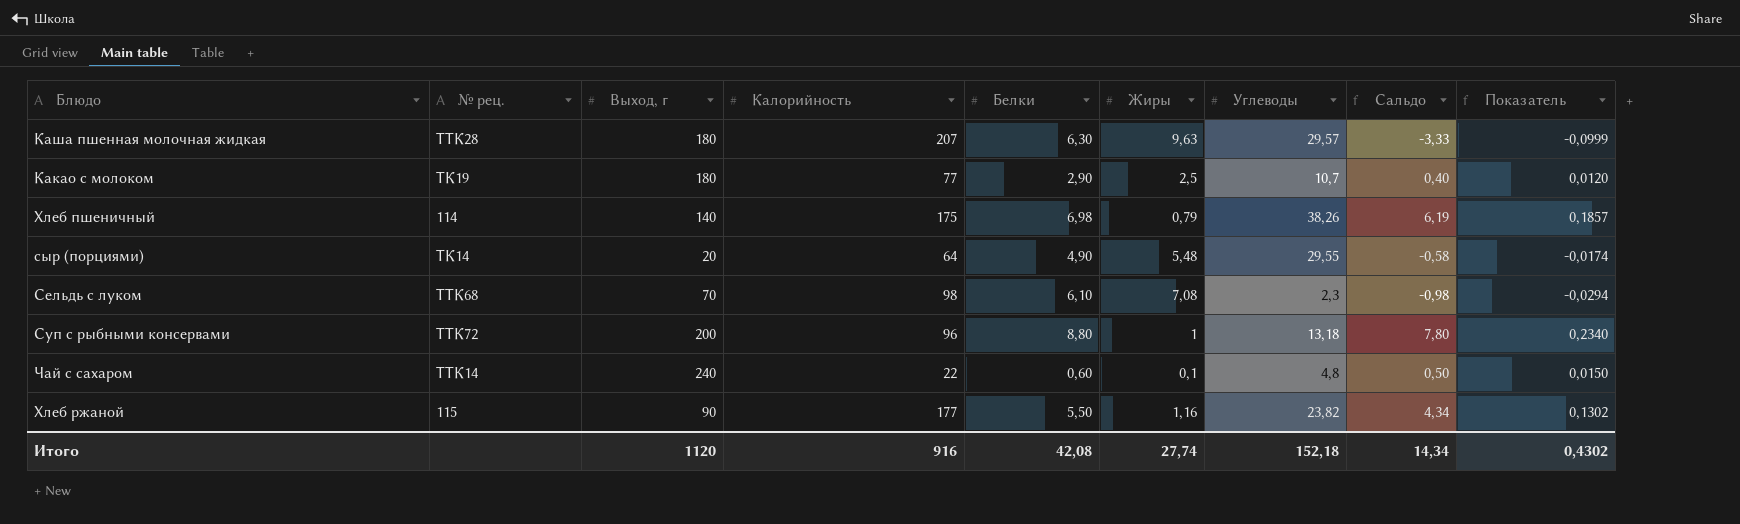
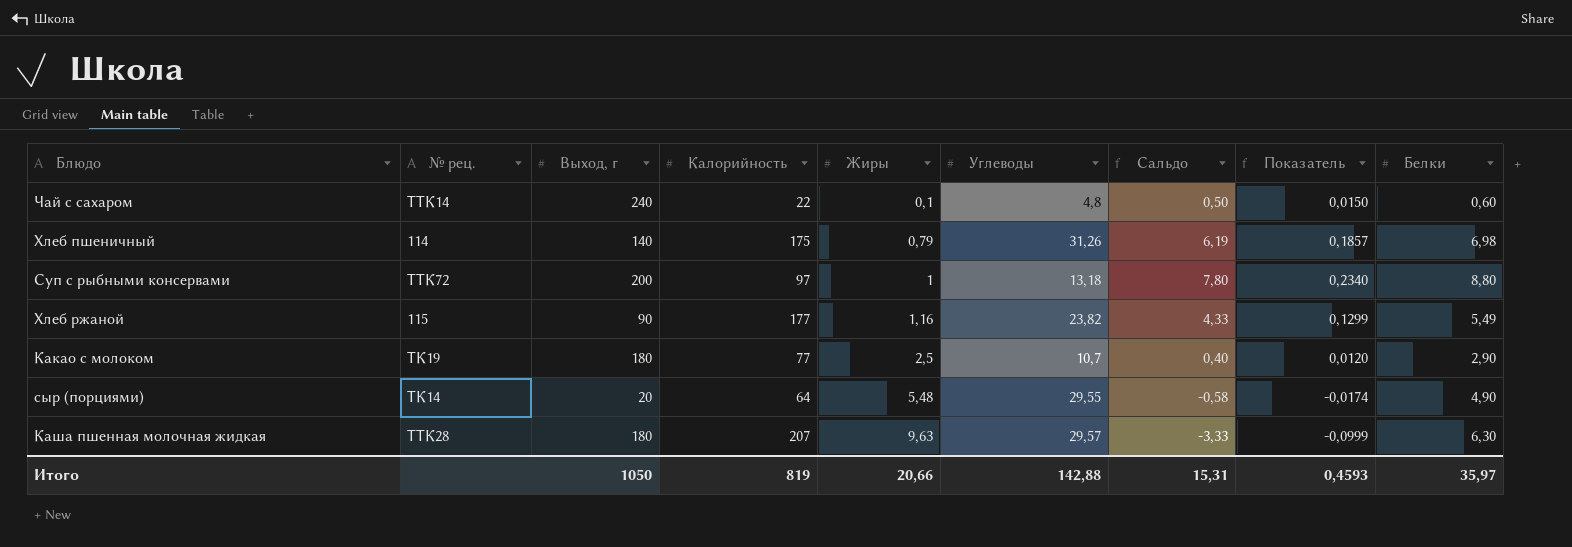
row order: none -> Жиры ascending
column Белки | position: 5 -> 9
row Сельдь с луком: ТТК68 | 70 | 98 | 6,10 | 7,08 | 2,3 | -0,98 | -0,0294 -> none
Хлеб пшеничный | Углеводы: 38,26 -> 31,26
Суп с рыбными консервами | Калорийность: 96 -> 97
Хлеб ржаной | Сальдо: 4,34 -> 4,33
Хлеб ржаной | Показатель: 0,1302 -> 0,1299
Хлеб ржаной | Белки: 5,50 -> 5,49
Итого | Выход, г: 1120 -> 1050
Итого | Калорийность: 916 -> 819
Итого | Жиры: 27,74 -> 20,66
Итого | Углеводы: 152,18 -> 142,88
Итого | Сальдо: 14,34 -> 15,31
Итого | Показатель: 0,4302 -> 0,4593
Итого | Белки: 42,08 -> 35,97

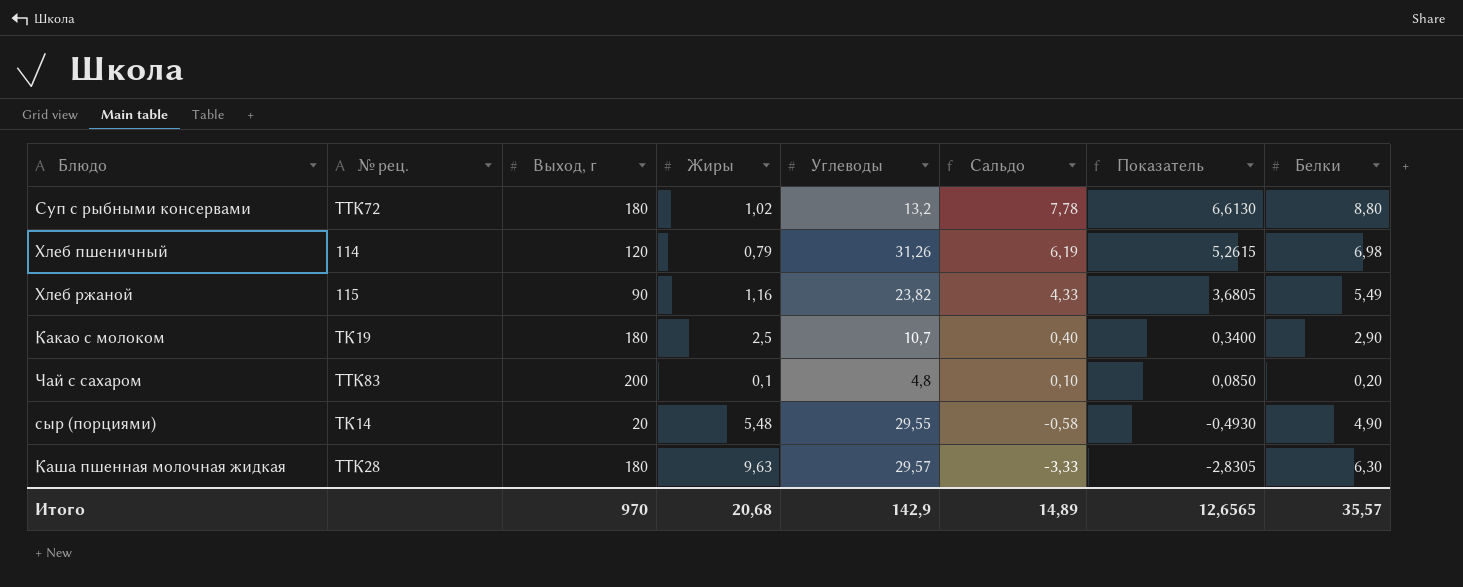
row order: Жиры ascending -> Сальдо descending
column Калорийность | position: 4 -> none
column Показатель | formula: [Сальдо] * 0,03 -> [Сальдо] * 0,85
Суп с рыбными консервами | Выход, г: 200 -> 180
Суп с рыбными консервами | Жиры: 1 -> 1,02
Суп с рыбными консервами | Углеводы: 13,18 -> 13,2
Суп с рыбными консервами | Сальдо: 7,80 -> 7,78
Хлеб пшеничный | Выход, г: 140 -> 120
Чай с сахаром | № рец.: ТТК14 -> ТТК83
Чай с сахаром | Выход, г: 240 -> 200
Чай с сахаром | Сальдо: 0,50 -> 0,10
Чай с сахаром | Белки: 0,60 -> 0,20
Итого | Выход, г: 1050 -> 970
Итого | Жиры: 20,66 -> 20,68
Итого | Углеводы: 142,88 -> 142,9
Итого | Сальдо: 15,31 -> 14,89
Итого | Показатель: 0,4593 -> 12,6565
Итого | Белки: 35,97 -> 35,57

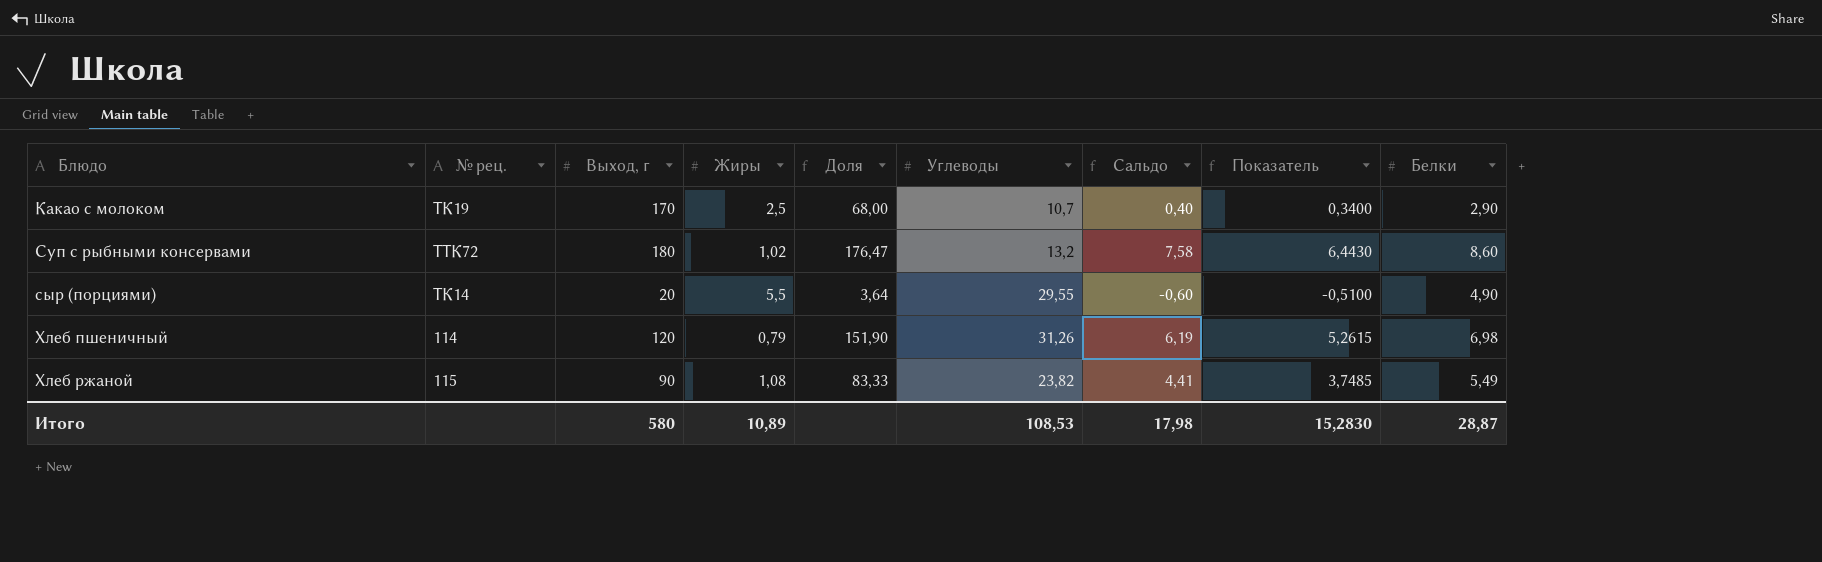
row order: Сальдо descending -> Блюдо ascending
column Доля | formula: none -> [Выход, г] / [Жиры]
row Чай с сахаром: ТТК83 | 200 | 0,1 | 4,8 | 0,10 | 0,0850 | 0,20 -> none
row Каша пшенная молочная жидкая: ТТК28 | 180 | 9,63 | 29,57 | -3,33 | -2,8305 | 6,30 -> none
Какао с молоком | Выход, г: 180 -> 170
Суп с рыбными консервами | Сальдо: 7,78 -> 7,58
Суп с рыбными консервами | Показатель: 6,6130 -> 6,4430
Суп с рыбными консервами | Белки: 8,80 -> 8,60
сыр (порциями) | Жиры: 5,48 -> 5,5
сыр (порциями) | Сальдо: -0,58 -> -0,60
сыр (порциями) | Показатель: -0,4930 -> -0,5100
Хлеб ржаной | Жиры: 1,16 -> 1,08
Хлеб ржаной | Сальдо: 4,33 -> 4,41
Хлеб ржаной | Показатель: 3,6805 -> 3,7485
Итого | Выход, г: 970 -> 580
Итого | Жиры: 20,68 -> 10,89
Итого | Углеводы: 142,9 -> 108,53
Итого | Сальдо: 14,89 -> 17,98
Итого | Показатель: 12,6565 -> 15,2830
Итого | Белки: 35,57 -> 28,87

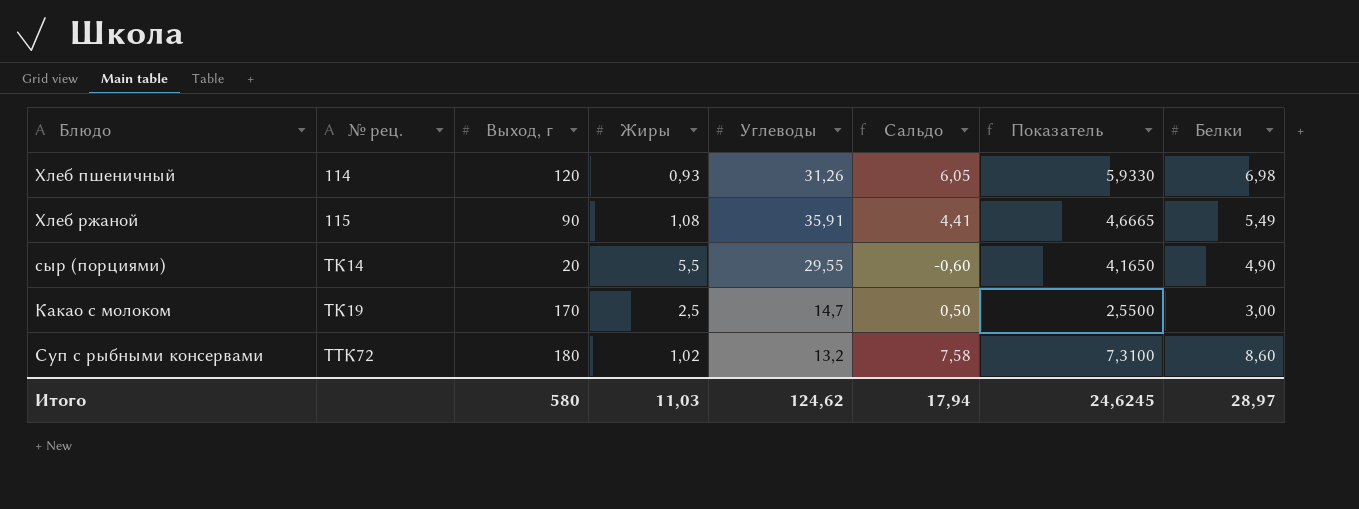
row order: Блюдо ascending -> № рец. ascending
column Доля | formula: [Выход, г] / [Жиры] -> none
column Показатель | formula: [Сальдо] * 0,85 -> [Белки] * 0,85
Хлеб пшеничный | Жиры: 0,79 -> 0,93
Хлеб пшеничный | Сальдо: 6,19 -> 6,05
Хлеб ржаной | Углеводы: 23,82 -> 35,91
Какао с молоком | Углеводы: 10,7 -> 14,7
Какао с молоком | Сальдо: 0,40 -> 0,50
Какао с молоком | Белки: 2,90 -> 3,00
Итого | Жиры: 10,89 -> 11,03
Итого | Углеводы: 108,53 -> 124,62
Итого | Сальдо: 17,98 -> 17,94
Итого | Показатель: 15,2830 -> 24,6245
Итого | Белки: 28,87 -> 28,97

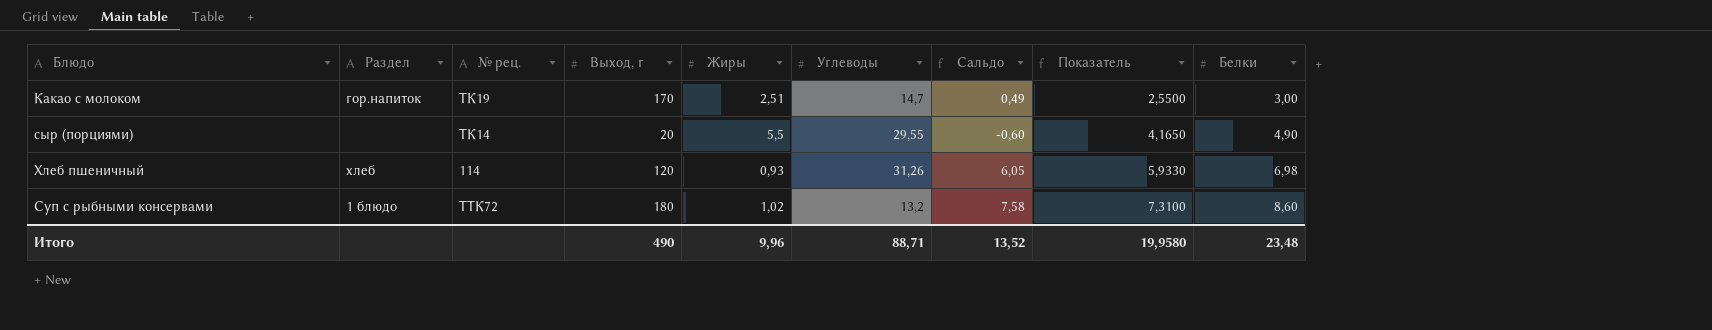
row order: № рец. ascending -> Показатель ascending
column Раздел | position: none -> 2
row Хлеб ржаной: 115 | 90 | 1,08 | 35,91 | 4,41 | 4,6665 | 5,49 -> none
Какао с молоком | Жиры: 2,5 -> 2,51
Какао с молоком | Сальдо: 0,50 -> 0,49
Итого | Выход, г: 580 -> 490
Итого | Жиры: 11,03 -> 9,96
Итого | Углеводы: 124,62 -> 88,71
Итого | Сальдо: 17,94 -> 13,52
Итого | Показатель: 24,6245 -> 19,9580
Итого | Белки: 28,97 -> 23,48

